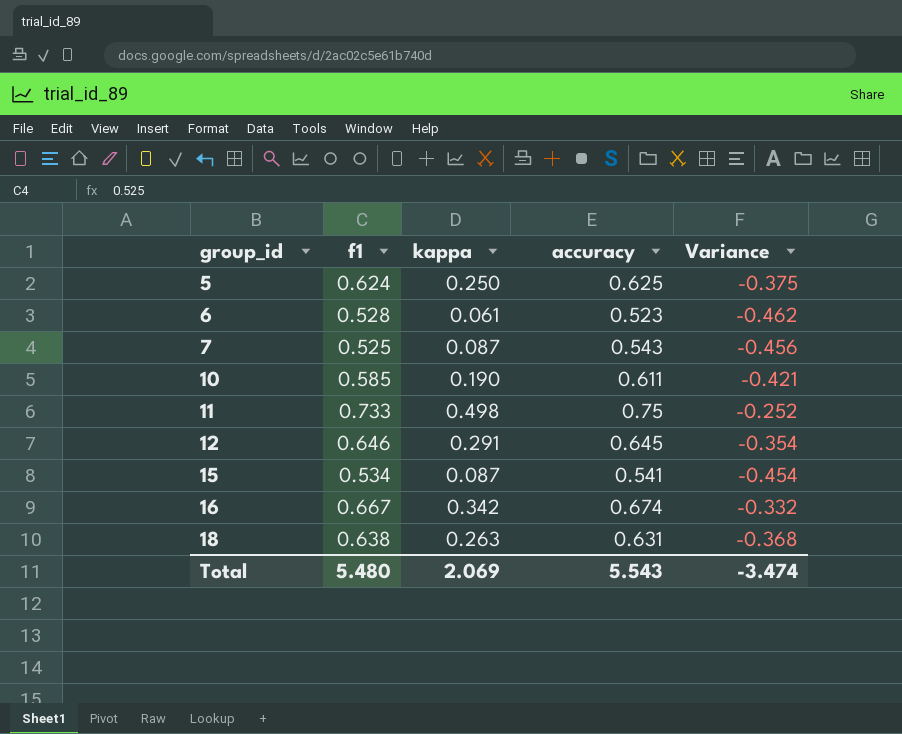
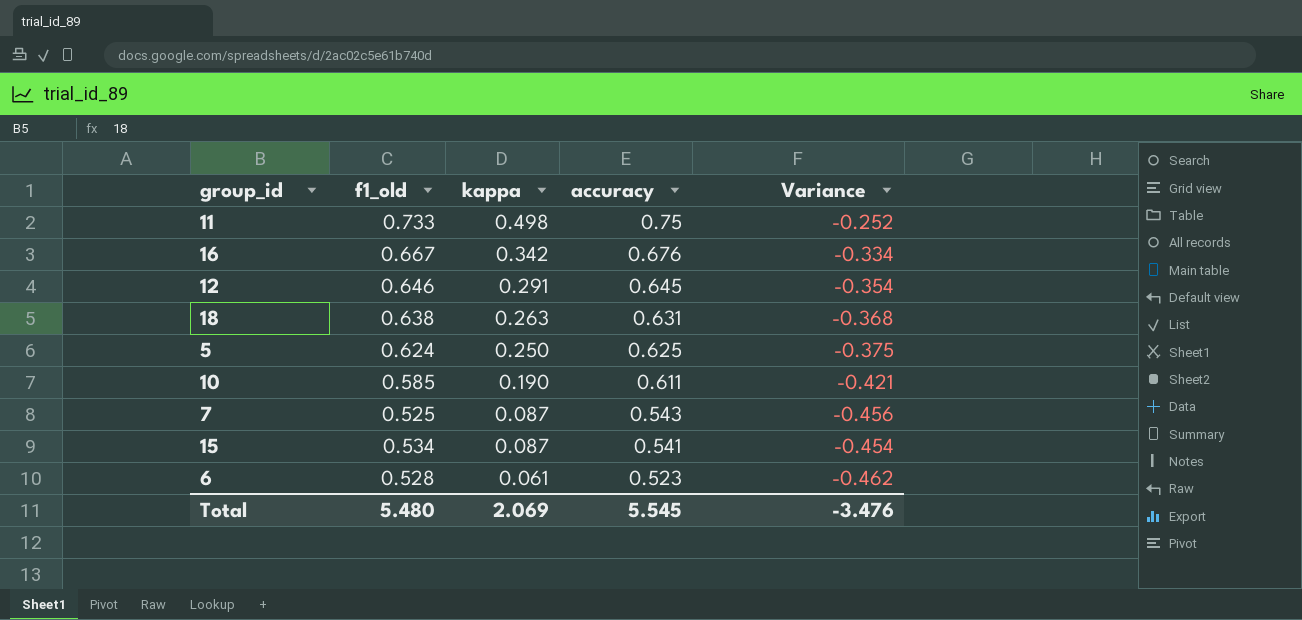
row order: group_id ascending -> kappa descending
column name: f1 -> f1_old
16 | accuracy: 0.674 -> 0.676
16 | Variance: -0.332 -> -0.334
Total | accuracy: 5.543 -> 5.545
Total | Variance: -3.474 -> -3.476

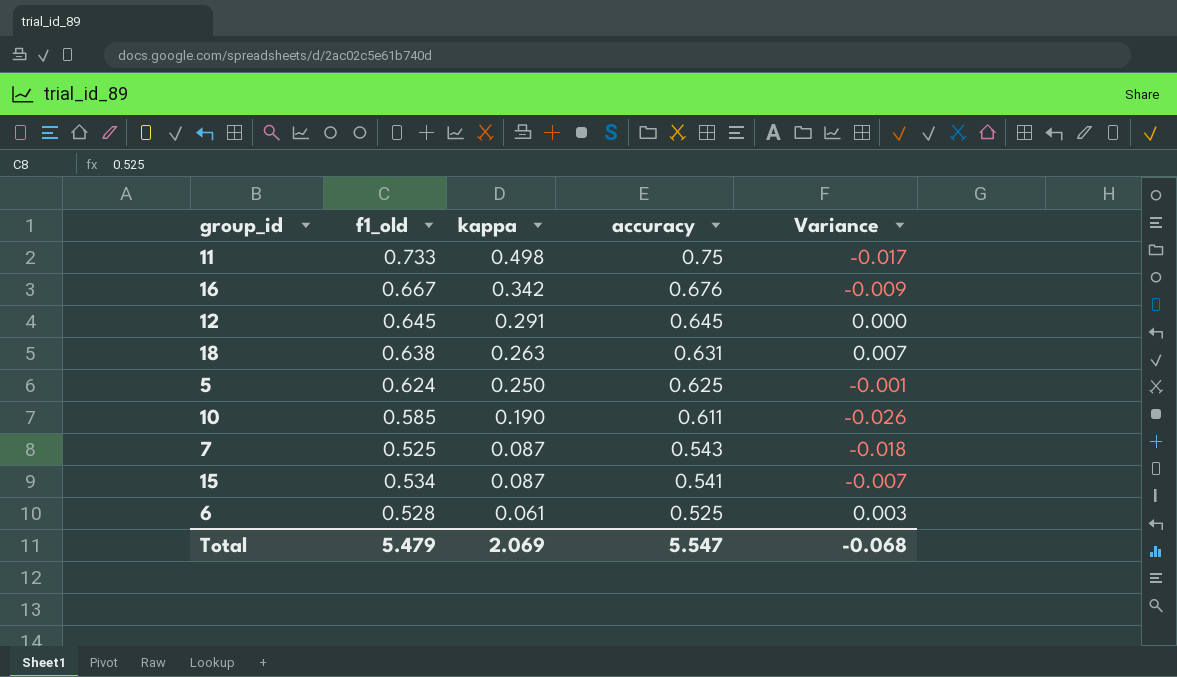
column Variance | formula: [kappa] - [accuracy] -> [f1_old] - [accuracy]
12 | f1_old: 0.646 -> 0.645
6 | accuracy: 0.523 -> 0.525
Total | f1_old: 5.480 -> 5.479
Total | accuracy: 5.545 -> 5.547
Total | Variance: -3.476 -> -0.068

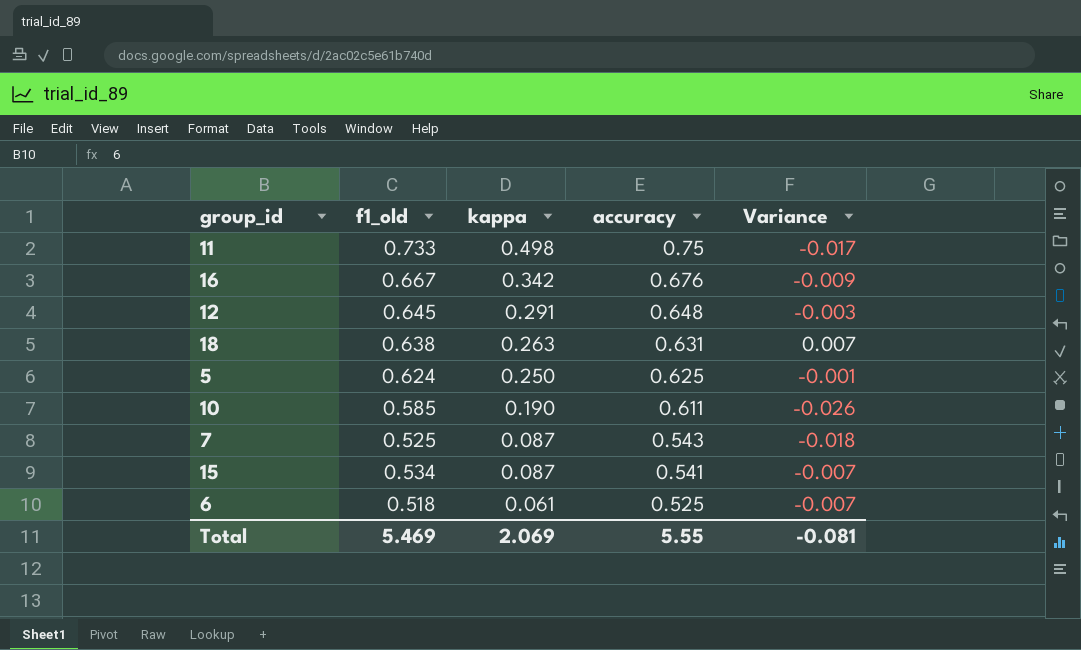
12 | accuracy: 0.645 -> 0.648
12 | Variance: 0.000 -> -0.003
6 | f1_old: 0.528 -> 0.518
6 | Variance: 0.003 -> -0.007
Total | f1_old: 5.479 -> 5.469
Total | accuracy: 5.547 -> 5.55
Total | Variance: -0.068 -> -0.081

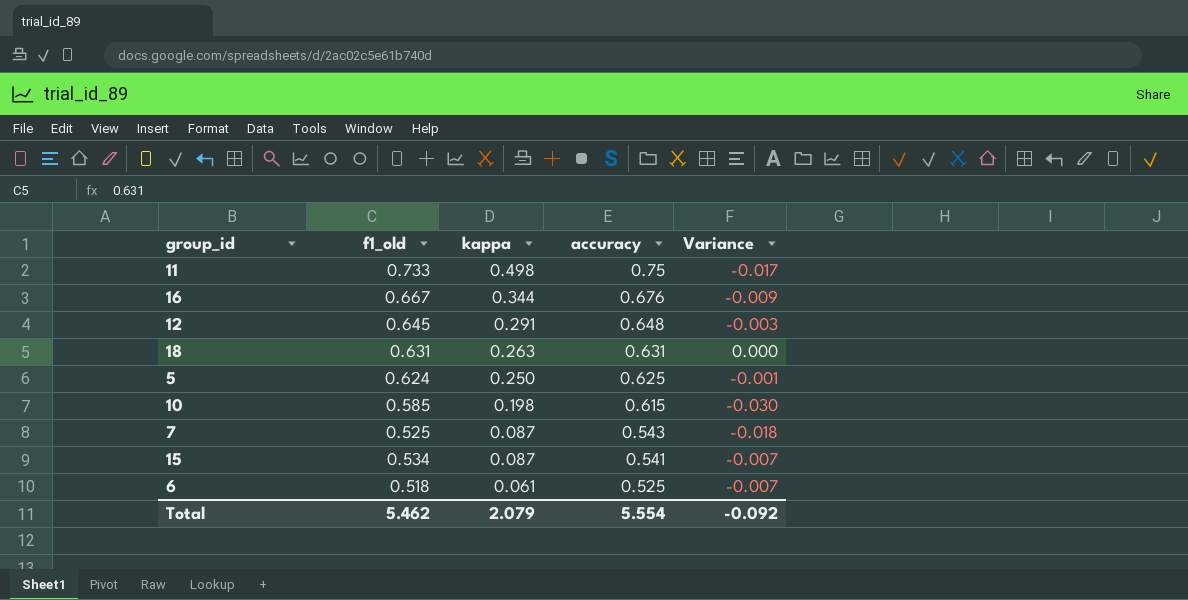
16 | kappa: 0.342 -> 0.344
18 | f1_old: 0.638 -> 0.631
18 | Variance: 0.007 -> 0.000
10 | kappa: 0.190 -> 0.198
10 | accuracy: 0.611 -> 0.615
10 | Variance: -0.026 -> -0.030
Total | f1_old: 5.469 -> 5.462
Total | kappa: 2.069 -> 2.079
Total | accuracy: 5.55 -> 5.554
Total | Variance: -0.081 -> -0.092

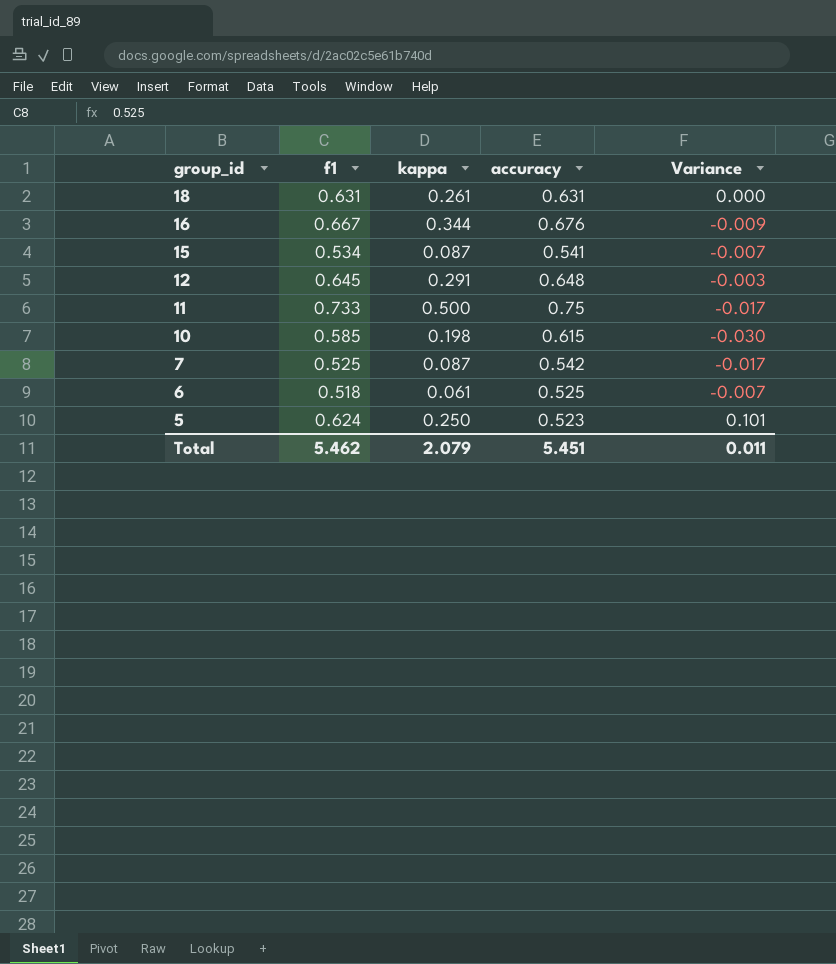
row order: kappa descending -> group_id descending
column name: f1_old -> f1
18 | kappa: 0.263 -> 0.261
11 | kappa: 0.498 -> 0.500
7 | accuracy: 0.543 -> 0.542
7 | Variance: -0.018 -> -0.017
5 | accuracy: 0.625 -> 0.523
5 | Variance: -0.001 -> 0.101
Total | accuracy: 5.554 -> 5.451
Total | Variance: -0.092 -> 0.011

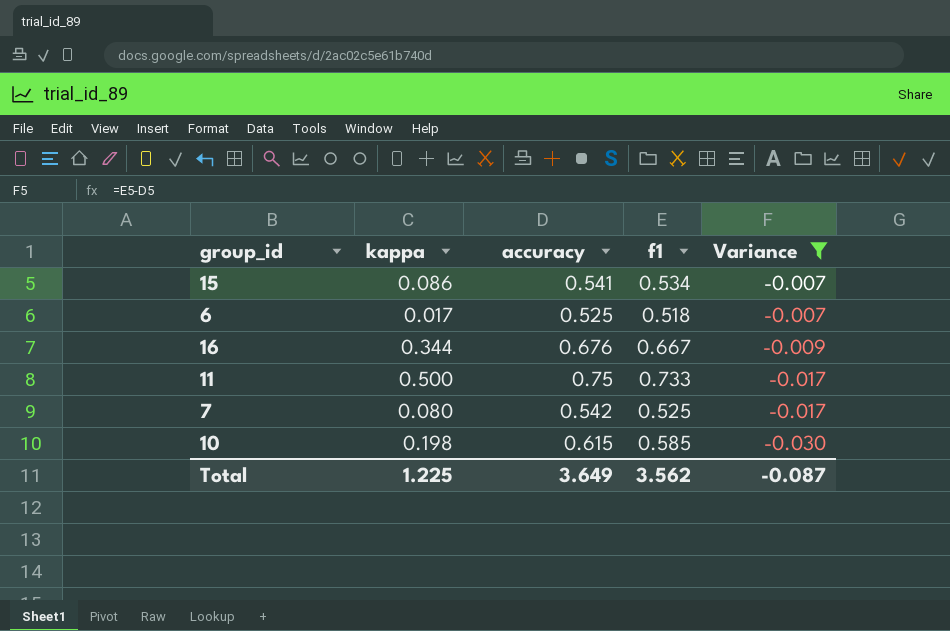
filter: none -> Variance <= -0.007
row order: group_id descending -> Variance descending
column f1 | position: 2 -> 4
15 | kappa: 0.087 -> 0.086
6 | kappa: 0.061 -> 0.017
7 | kappa: 0.087 -> 0.080
Total | kappa: 2.079 -> 1.225
Total | accuracy: 5.451 -> 3.649
Total | f1: 5.462 -> 3.562
Total | Variance: 0.011 -> -0.087

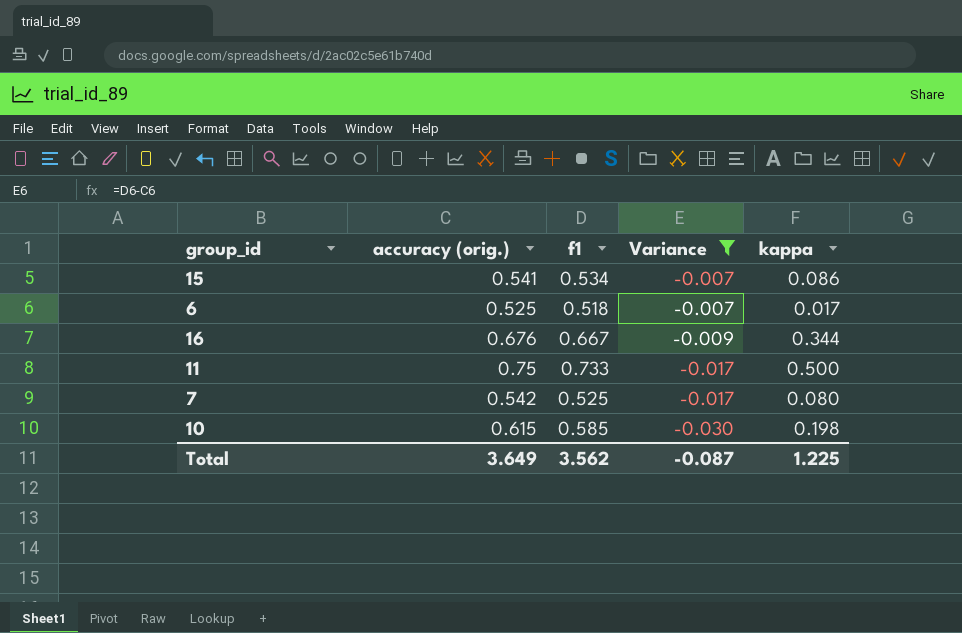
column name: accuracy -> accuracy (orig.)
column kappa | position: 2 -> 5

